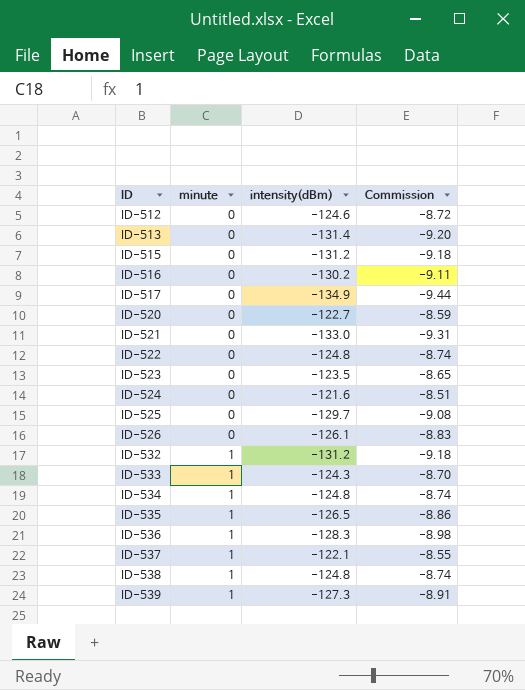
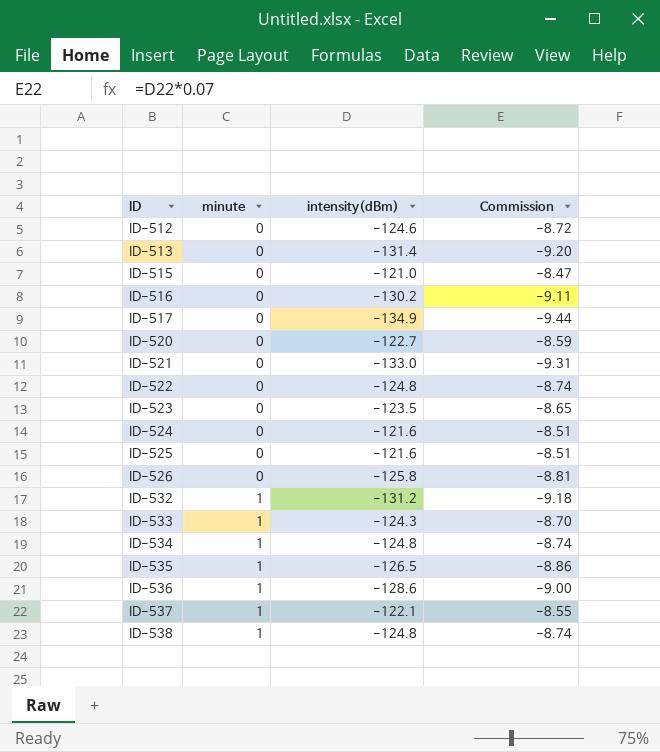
row ID-539: 1 | -127.3 | -8.91 -> none
ID-515 | intensity(dBm): -131.2 -> -121.0
ID-515 | Commission: -9.18 -> -8.47
ID-525 | intensity(dBm): -129.7 -> -121.6
ID-525 | Commission: -9.08 -> -8.51
ID-526 | intensity(dBm): -126.1 -> -125.8
ID-526 | Commission: -8.83 -> -8.81
ID-536 | intensity(dBm): -128.3 -> -128.6
ID-536 | Commission: -8.98 -> -9.00

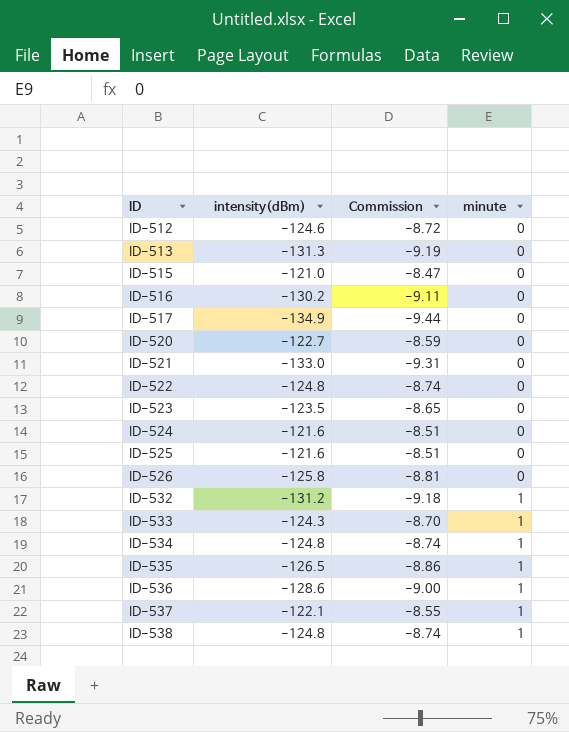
column minute | position: 2 -> 4
ID-513 | intensity(dBm): -131.4 -> -131.3
ID-513 | Commission: -9.20 -> -9.19

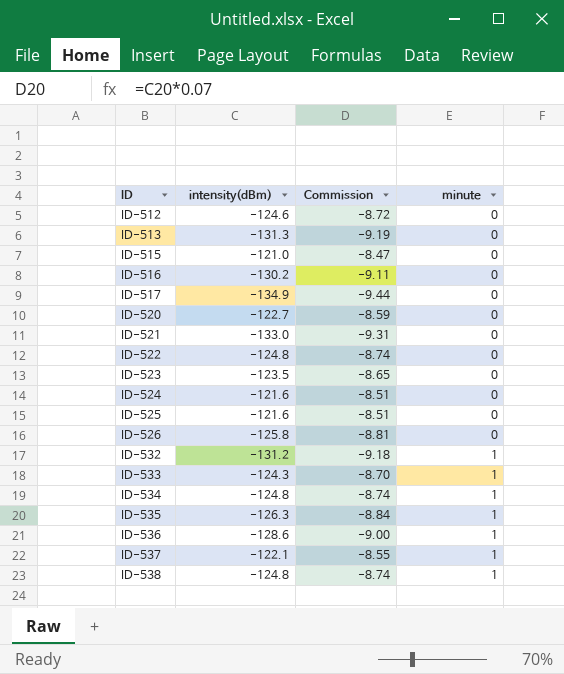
ID-535 | intensity(dBm): -126.5 -> -126.3
ID-535 | Commission: -8.86 -> -8.84

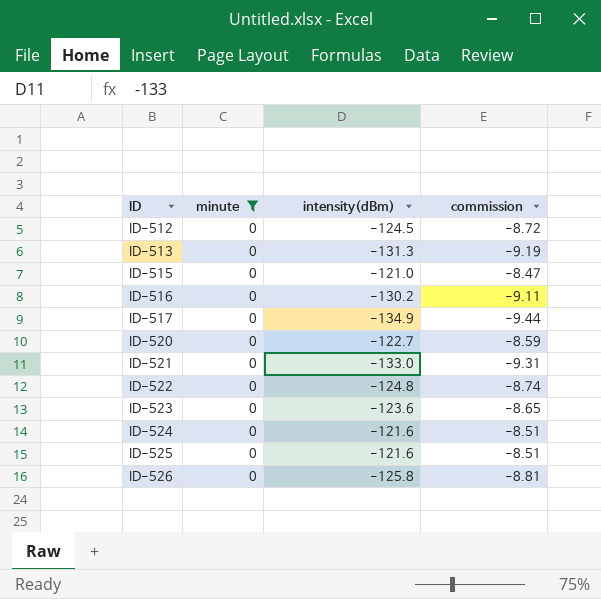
filter: none -> minute = 0
column minute | position: 4 -> 2
column name: Commission -> commission
ID-512 | intensity(dBm): -124.6 -> -124.5
ID-523 | intensity(dBm): -123.5 -> -123.6

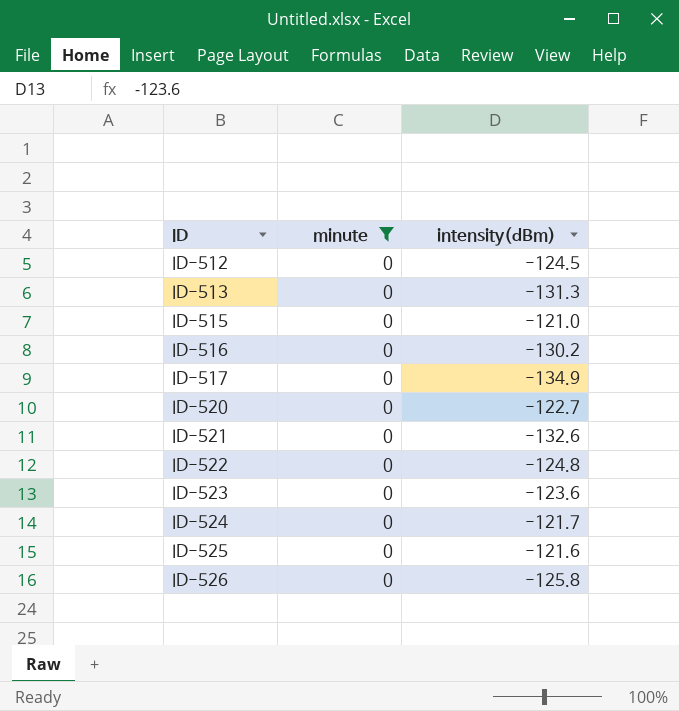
column commission | formula: [intensity(dBm)] * 0.07 -> none
ID-521 | intensity(dBm): -133.0 -> -132.6
ID-524 | intensity(dBm): -121.6 -> -121.7

